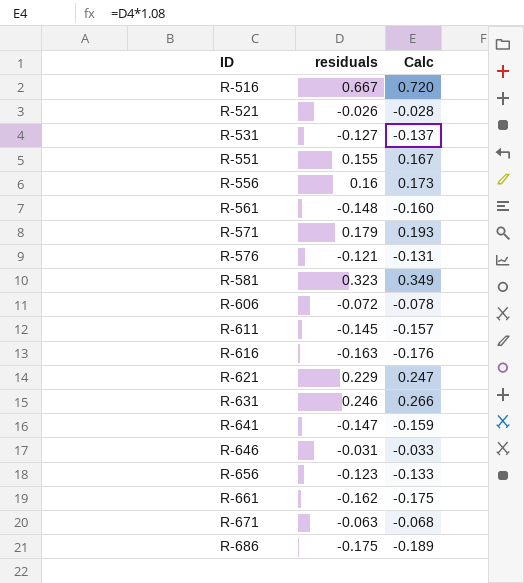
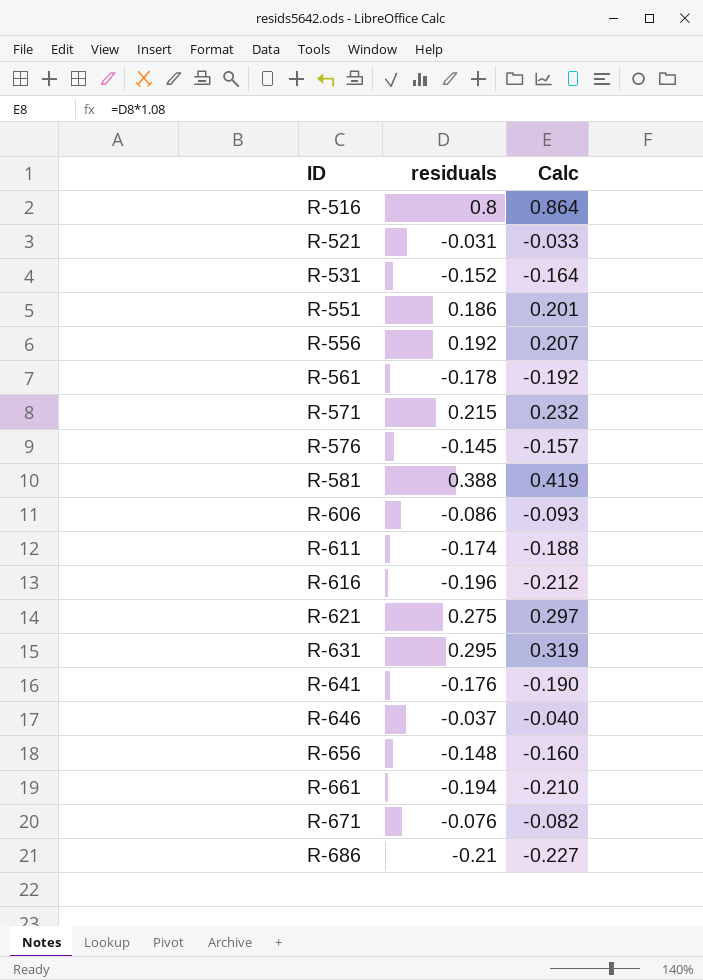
R-516 | residuals: 0.667 -> 0.8
R-516 | Calc: 0.720 -> 0.864
R-521 | residuals: -0.026 -> -0.031
R-521 | Calc: -0.028 -> -0.033
R-531 | residuals: -0.127 -> -0.152
R-531 | Calc: -0.137 -> -0.164
R-551 | residuals: 0.155 -> 0.186
R-551 | Calc: 0.167 -> 0.201
R-556 | residuals: 0.16 -> 0.192
R-556 | Calc: 0.173 -> 0.207
R-561 | residuals: -0.148 -> -0.178
R-561 | Calc: -0.160 -> -0.192
R-571 | residuals: 0.179 -> 0.215
R-571 | Calc: 0.193 -> 0.232
R-576 | residuals: -0.121 -> -0.145
R-576 | Calc: -0.131 -> -0.157
R-581 | residuals: 0.323 -> 0.388
R-581 | Calc: 0.349 -> 0.419
R-606 | residuals: -0.072 -> -0.086
R-606 | Calc: -0.078 -> -0.093
R-611 | residuals: -0.145 -> -0.174
R-611 | Calc: -0.157 -> -0.188
R-616 | residuals: -0.163 -> -0.196
R-616 | Calc: -0.176 -> -0.212
R-621 | residuals: 0.229 -> 0.275
R-621 | Calc: 0.247 -> 0.297
R-631 | residuals: 0.246 -> 0.295
R-631 | Calc: 0.266 -> 0.319
R-641 | residuals: -0.147 -> -0.176
R-641 | Calc: -0.159 -> -0.190
R-646 | residuals: -0.031 -> -0.037
R-646 | Calc: -0.033 -> -0.040
R-656 | residuals: -0.123 -> -0.148
R-656 | Calc: -0.133 -> -0.160
R-661 | residuals: -0.162 -> -0.194
R-661 | Calc: -0.175 -> -0.210
R-671 | residuals: -0.063 -> -0.076
R-671 | Calc: -0.068 -> -0.082
R-686 | residuals: -0.175 -> -0.21
R-686 | Calc: -0.189 -> -0.227

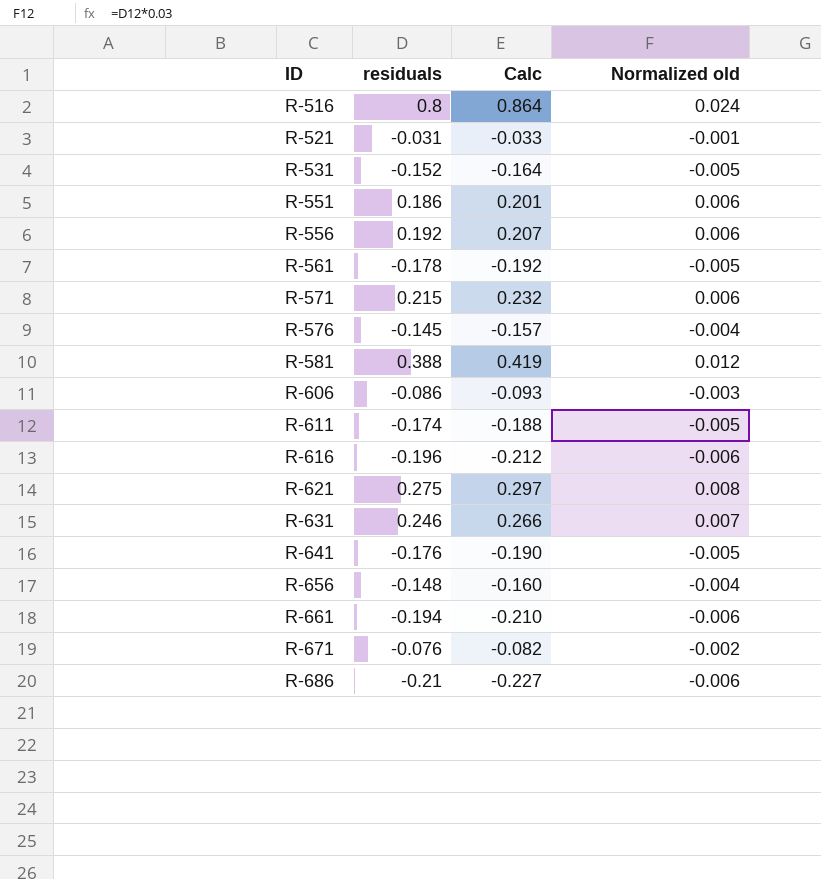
column Normalized old | formula: none -> [residuals] * 0.03
row R-646: -0.037 | -0.040 -> none
R-631 | residuals: 0.295 -> 0.246
R-631 | Calc: 0.319 -> 0.266

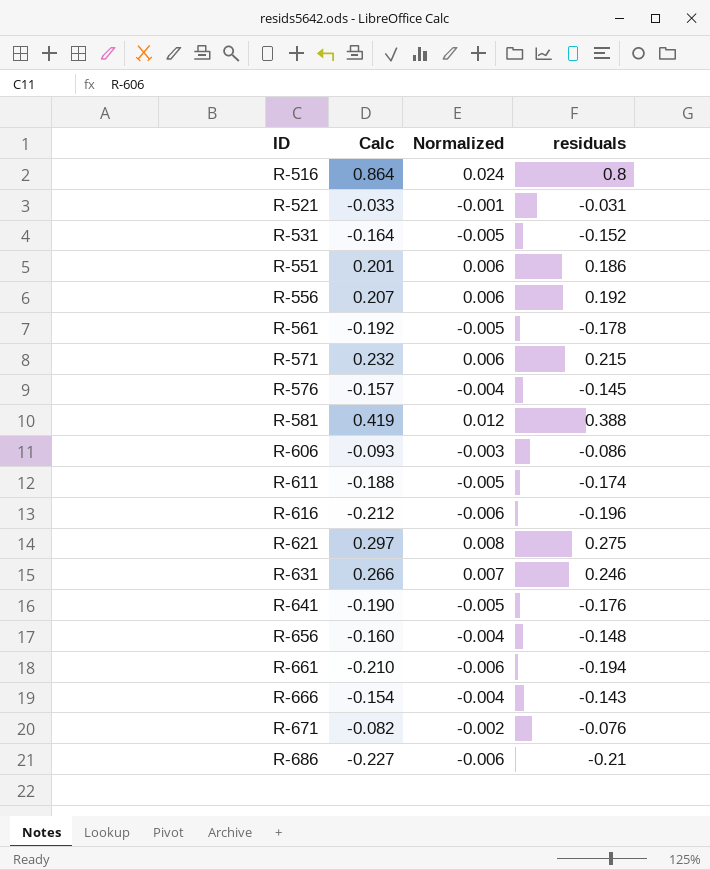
column name: Normalized old -> Normalized
column residuals | position: 2 -> 4
row R-666: none -> -0.154 | -0.004 | -0.143

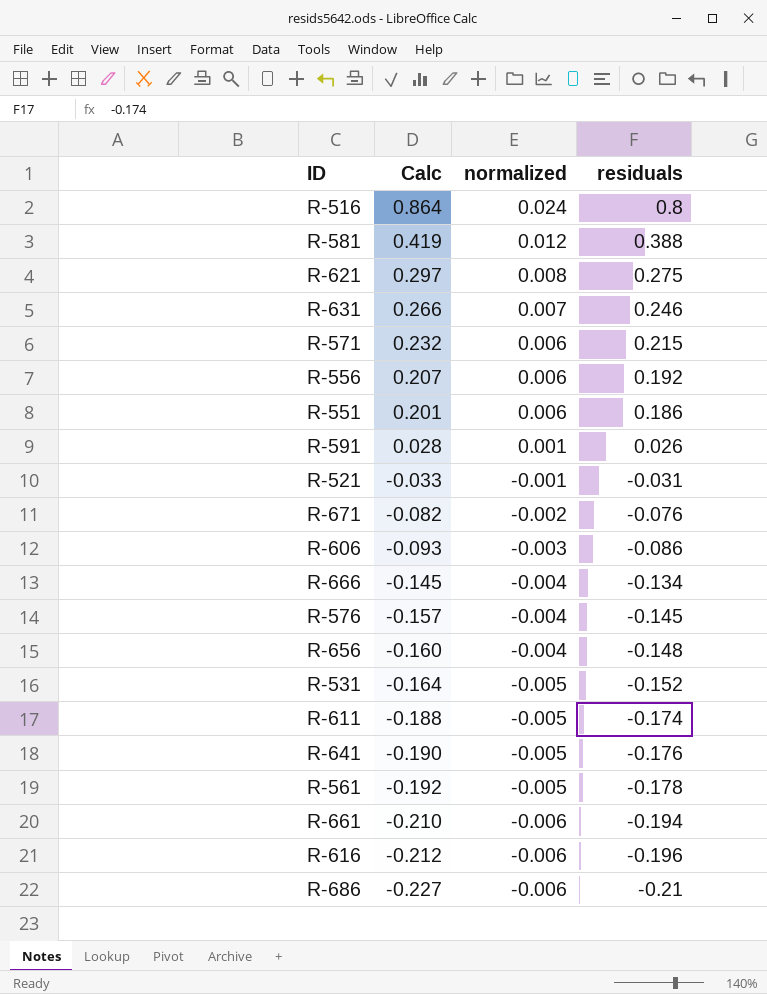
row order: ID ascending -> Calc descending
column name: Normalized -> normalized
row R-591: none -> 0.028 | 0.001 | 0.026
R-666 | Calc: -0.154 -> -0.145
R-666 | residuals: -0.143 -> -0.134

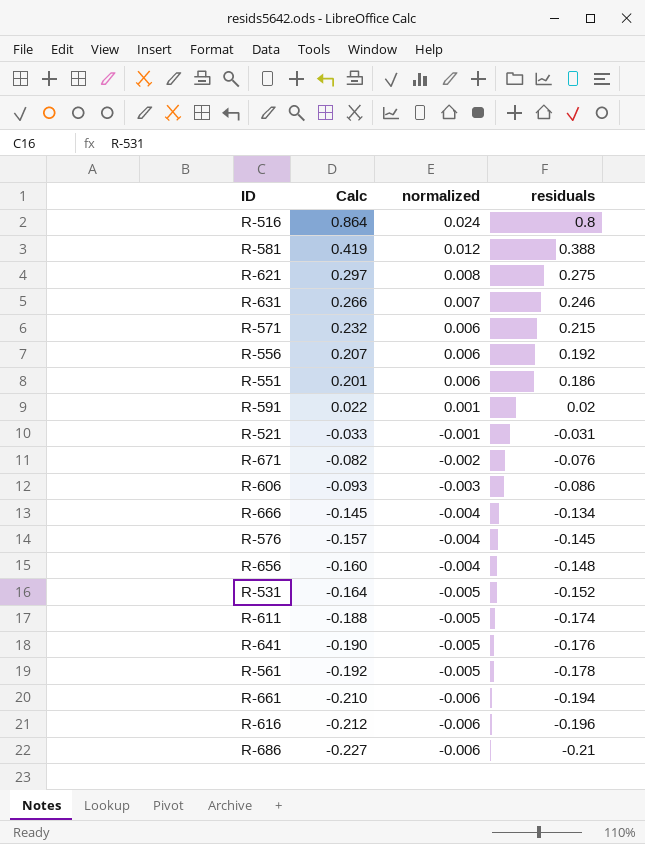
R-591 | Calc: 0.028 -> 0.022
R-591 | residuals: 0.026 -> 0.02

